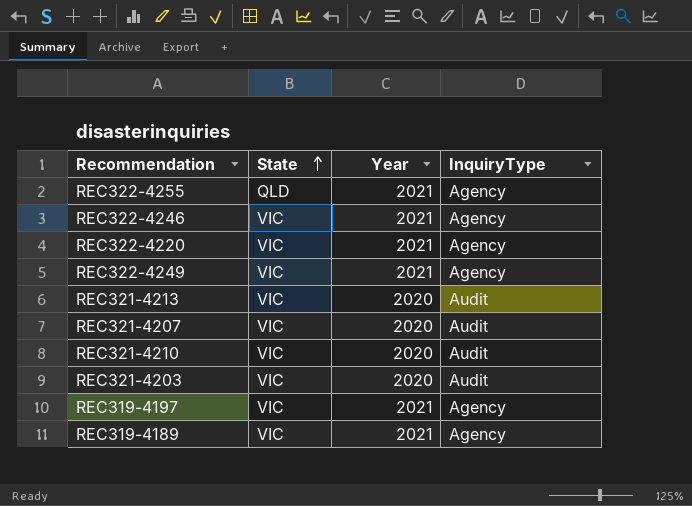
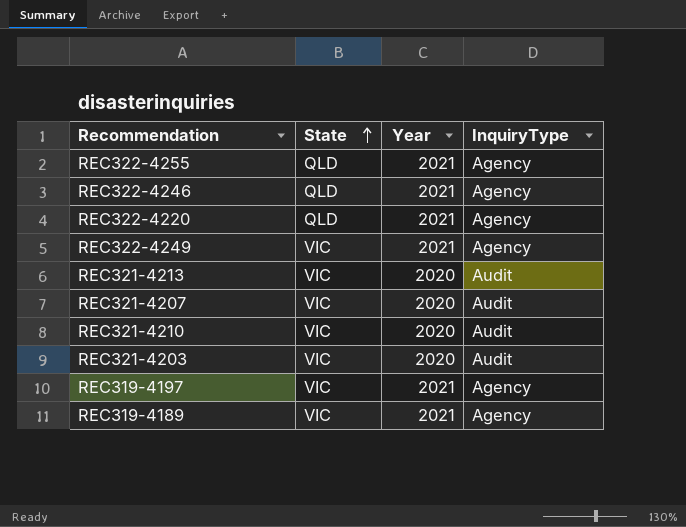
REC322-4246 | State: VIC -> QLD
REC322-4220 | State: VIC -> QLD

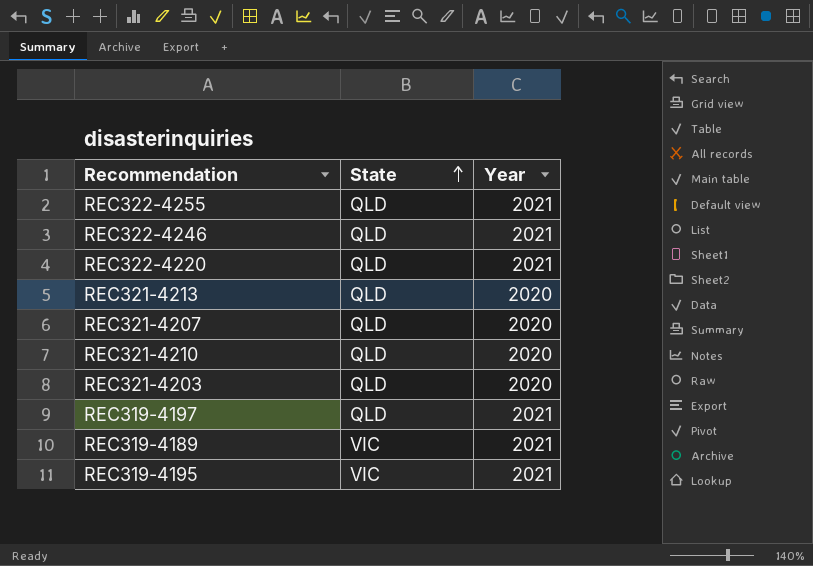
column InquiryType | position: 4 -> none
row REC322-4249: VIC | 2021 | Agency -> none
REC321-4213 | State: VIC -> QLD
REC321-4207 | State: VIC -> QLD
REC321-4210 | State: VIC -> QLD
REC321-4203 | State: VIC -> QLD
REC319-4197 | State: VIC -> QLD
row REC319-4195: none -> VIC | 2021

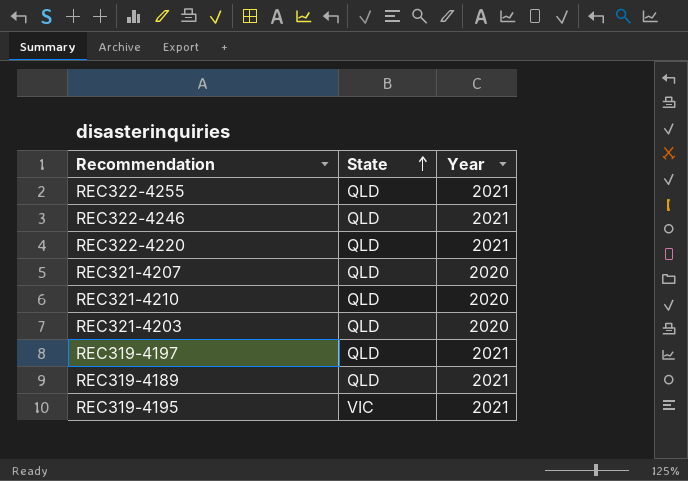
row REC321-4213: QLD | 2020 -> none
REC319-4189 | State: VIC -> QLD

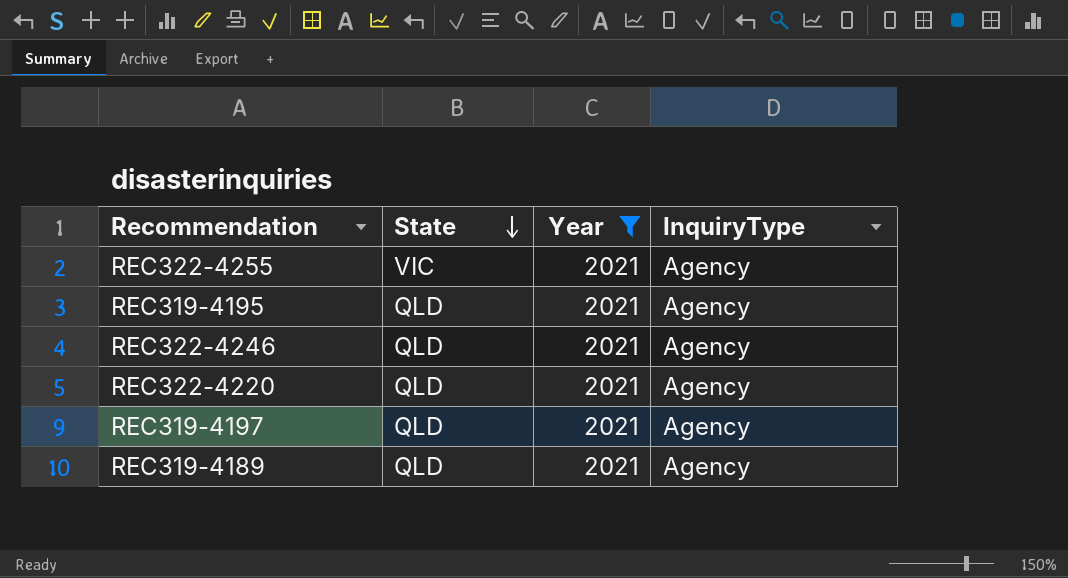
filter: none -> Year = 2021
row order: State ascending -> State descending
column InquiryType | position: none -> 4
REC322-4255 | State: QLD -> VIC
REC319-4195 | State: VIC -> QLD

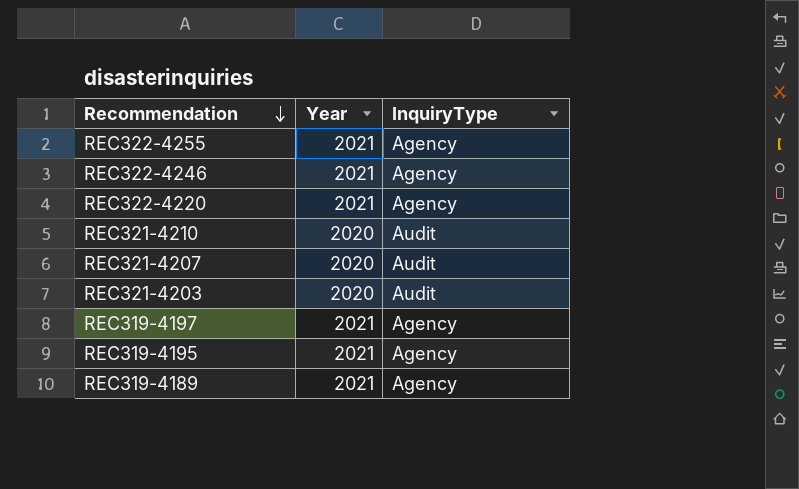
filter: Year = 2021 -> none
row order: State descending -> Recommendation descending
column State | position: 2 -> none

